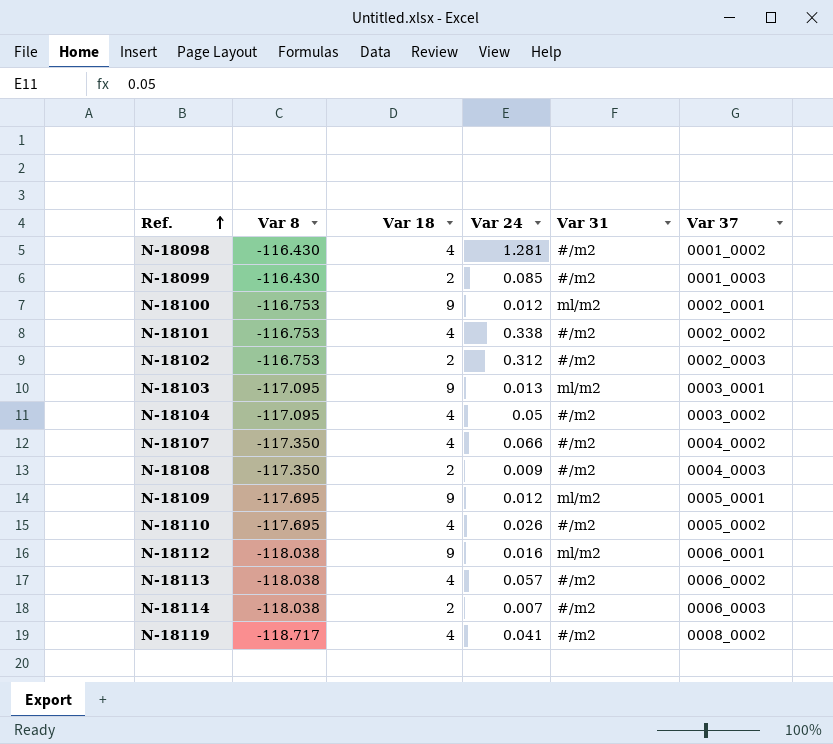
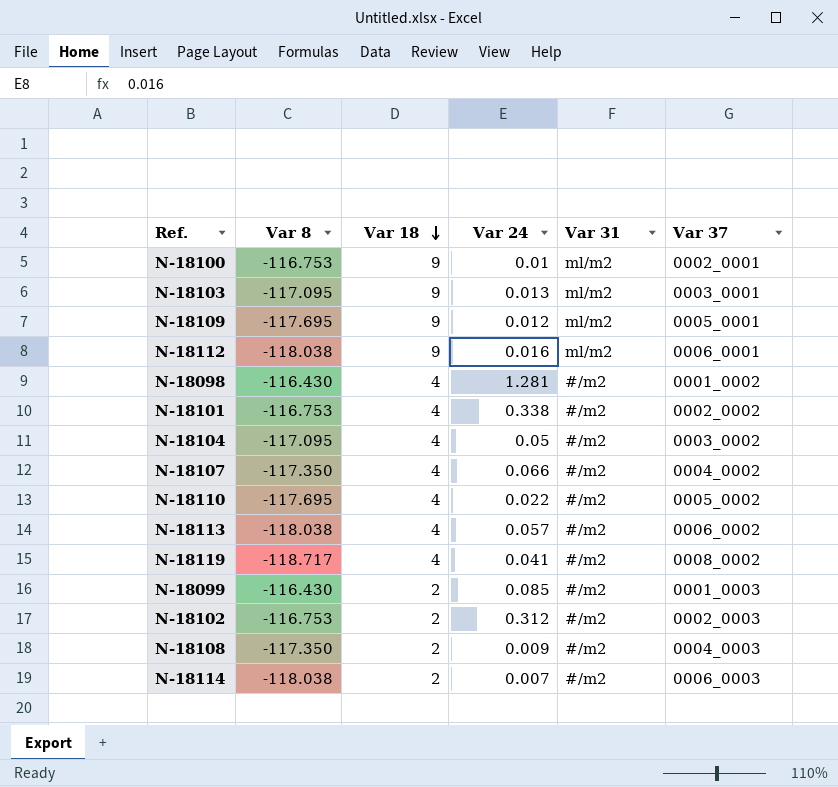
row order: Ref. ascending -> Var 18 descending
N-18100 | Var 24: 0.012 -> 0.01
N-18110 | Var 24: 0.026 -> 0.022

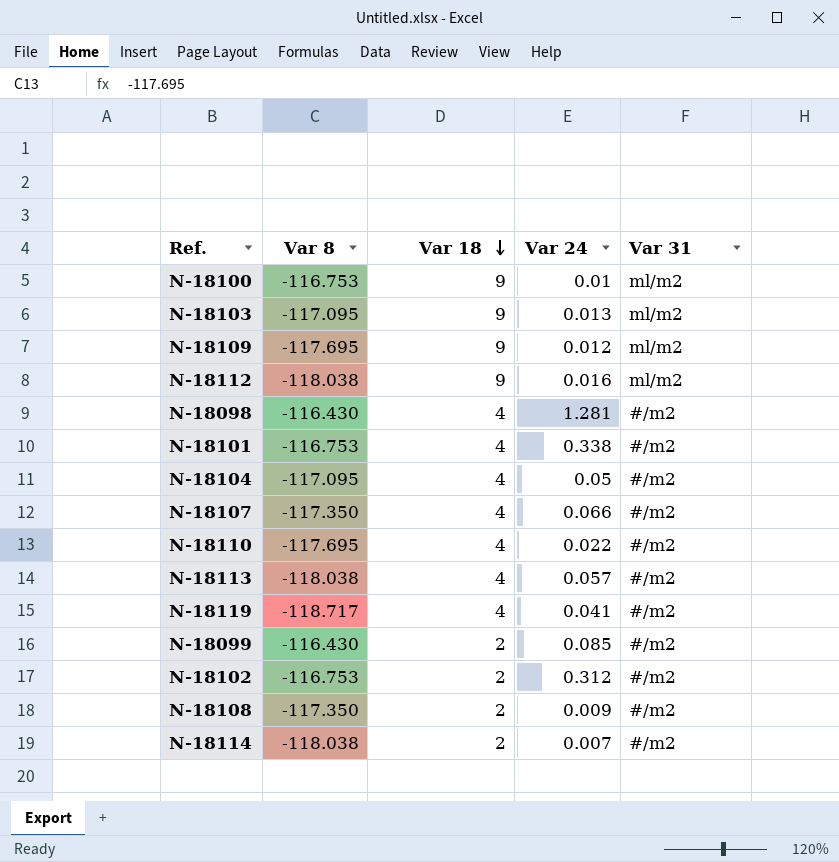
column Var 37 | position: 6 -> none

